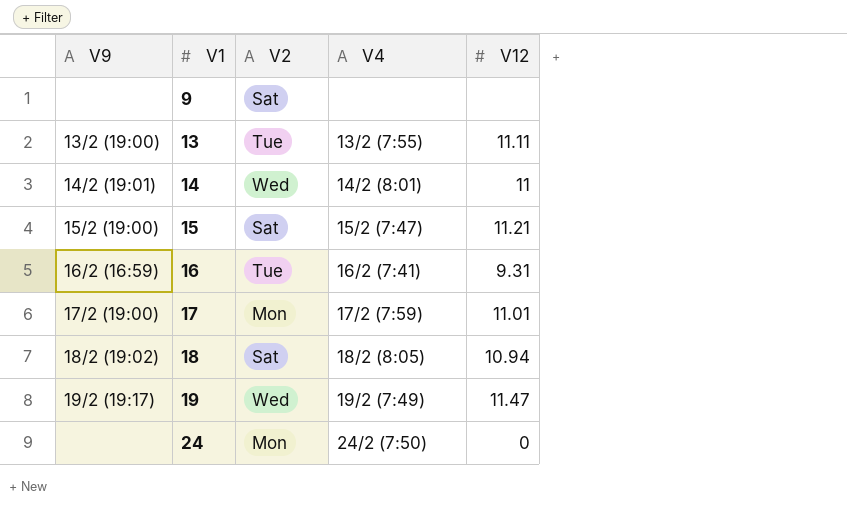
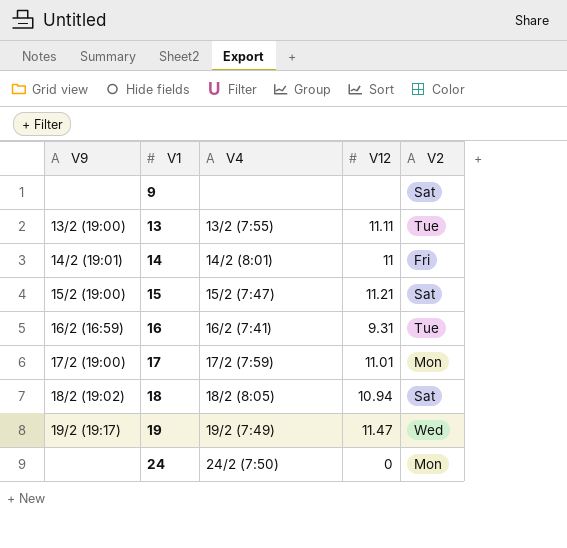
column V2 | position: 3 -> 5
14 | V2: Wed -> Fri

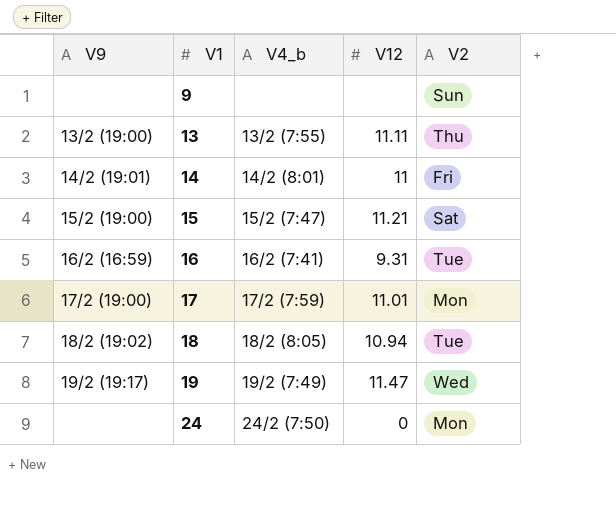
column name: V4 -> V4_b
9 | V2: Sat -> Sun
13 | V2: Tue -> Thu
18 | V2: Sat -> Tue

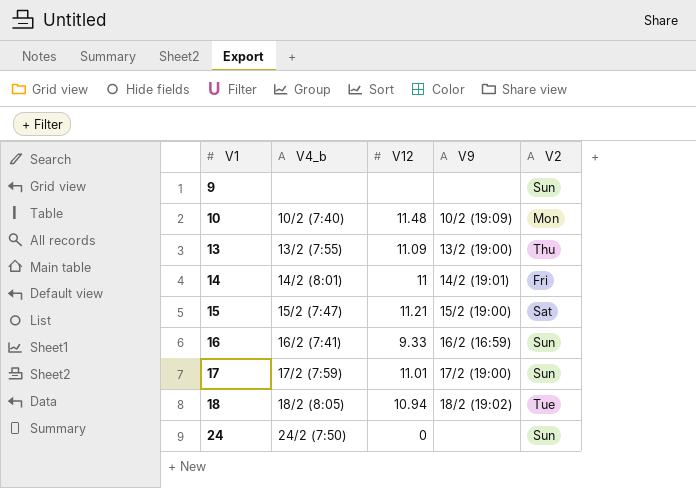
column V9 | position: 1 -> 4
row 19: 19/2 (19:17) | 19/2 (7:49) | 11.47 | Wed -> none
row 10: none -> 10/2 (7:40) | 11.48 | 10/2 (19:09) | Mon
13 | V12: 11.11 -> 11.09
16 | V12: 9.31 -> 9.33
16 | V2: Tue -> Sun
17 | V2: Mon -> Sun
24 | V2: Mon -> Sun

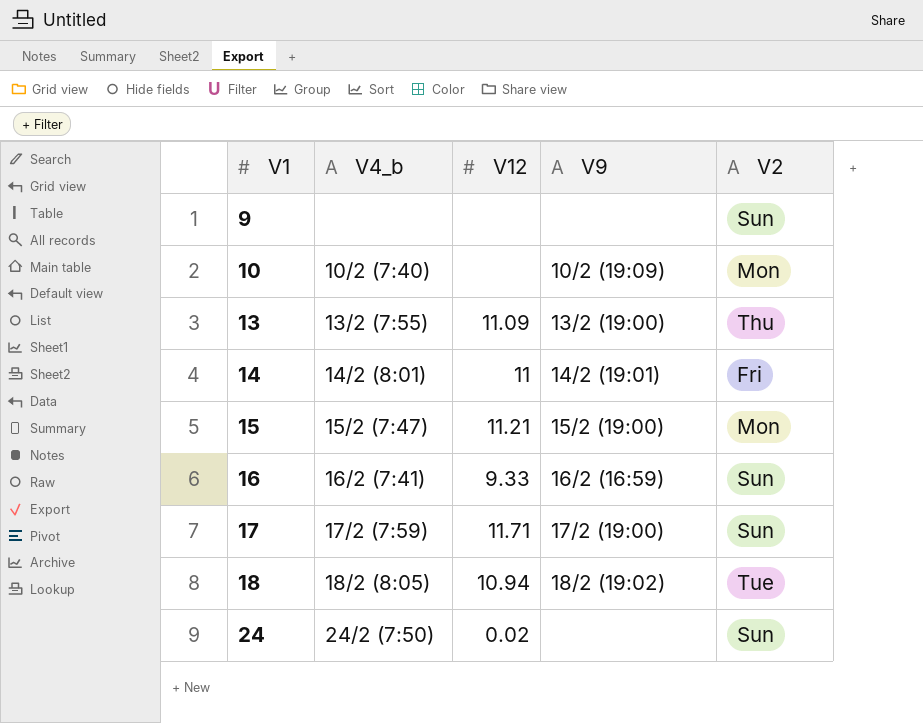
10 | V12: 11.48 -> none
15 | V2: Sat -> Mon
17 | V12: 11.01 -> 11.71
24 | V12: 0 -> 0.02

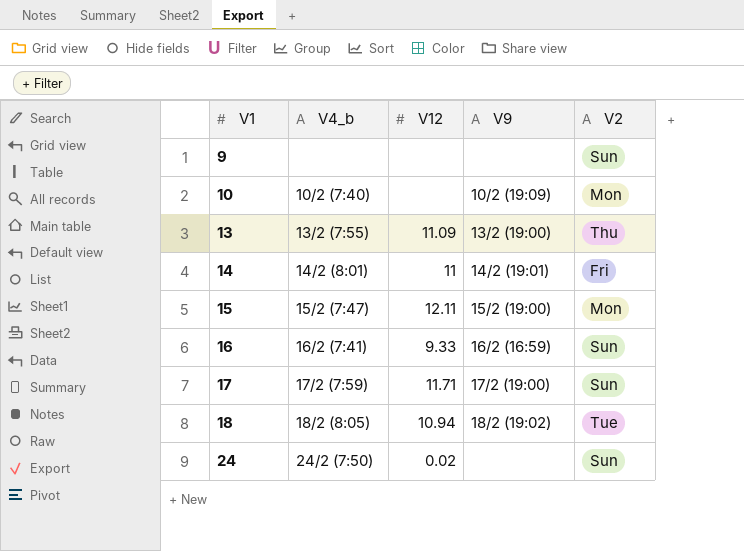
15 | V12: 11.21 -> 12.11

